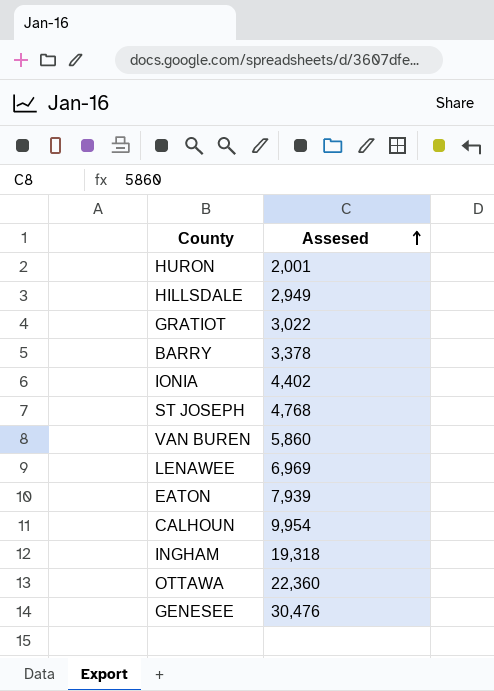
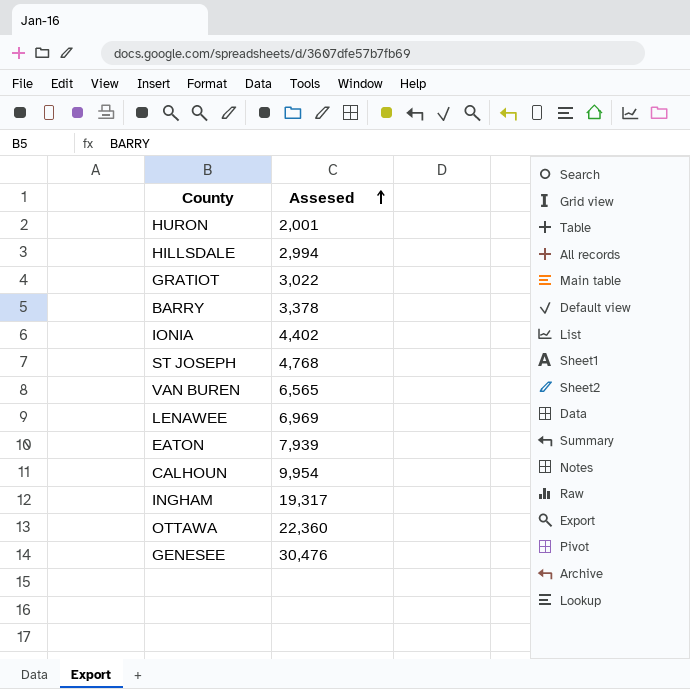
HILLSDALE | Assesed: 2,949 -> 2,994
VAN BUREN | Assesed: 5,860 -> 6,565
INGHAM | Assesed: 19,318 -> 19,317

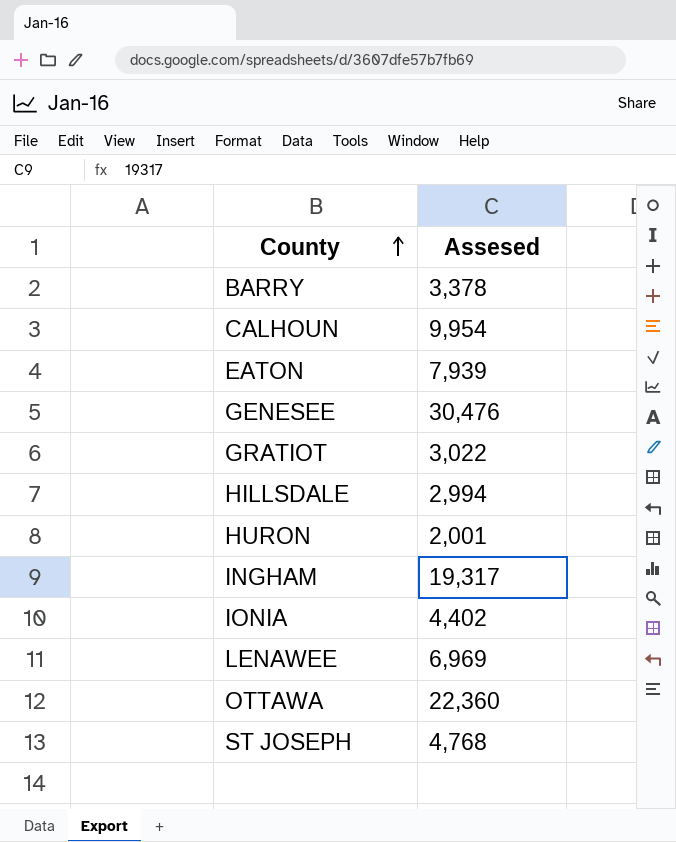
row order: Assesed ascending -> County ascending
row VAN BUREN: 6,565 -> none

